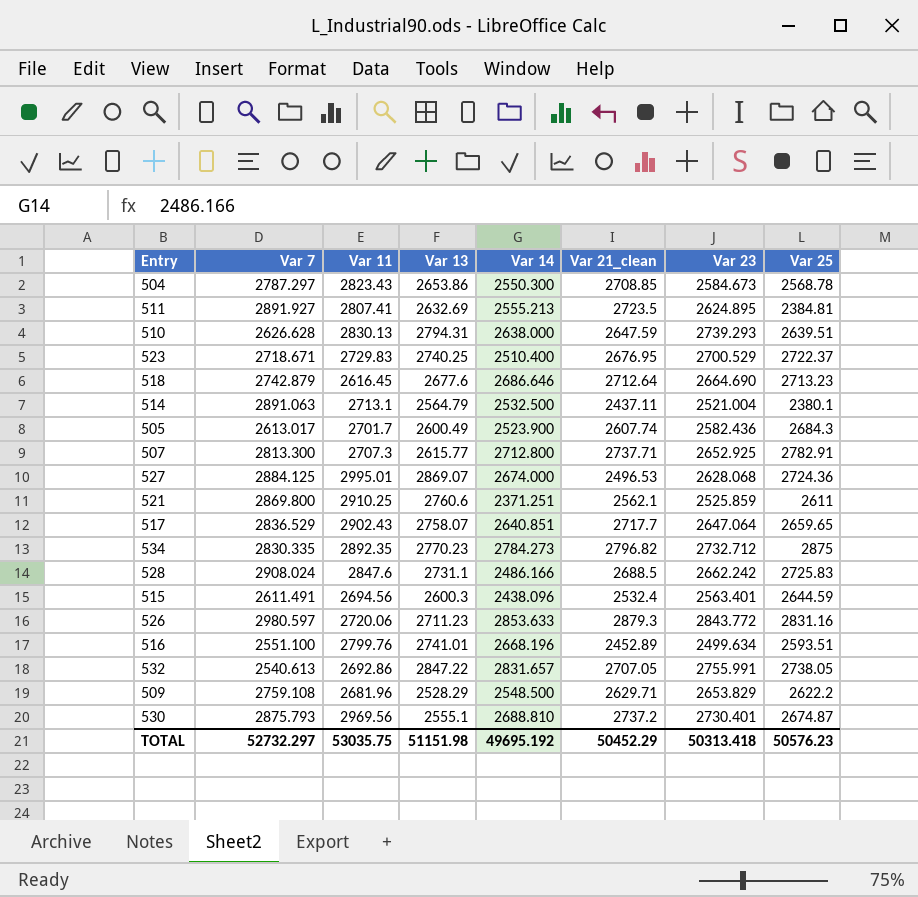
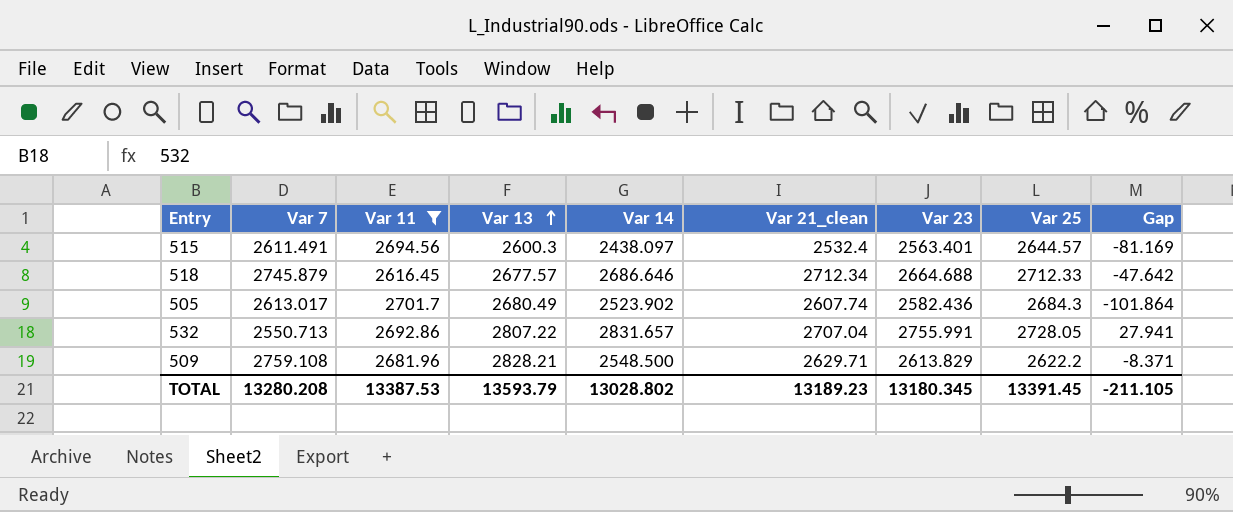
filter: none -> Var 11 <= 2701.7
row order: none -> Var 13 ascending
column Gap | formula: none -> [Var 23] - [Var 25]
515 | Var 14: 2438.096 -> 2438.097
515 | Var 25: 2644.59 -> 2644.57
518 | Var 7: 2742.879 -> 2745.879
518 | Var 13: 2677.6 -> 2677.57
518 | Var 21_clean: 2712.64 -> 2712.34
518 | Var 23: 2664.690 -> 2664.688
518 | Var 25: 2713.23 -> 2712.33
505 | Var 13: 2600.49 -> 2680.49
505 | Var 14: 2523.900 -> 2523.902
532 | Var 7: 2540.613 -> 2550.713
532 | Var 13: 2847.22 -> 2807.22
532 | Var 21_clean: 2707.05 -> 2707.04
532 | Var 25: 2738.05 -> 2728.05
509 | Var 13: 2528.29 -> 2828.21
509 | Var 23: 2653.829 -> 2613.829
TOTAL | Var 7: 52732.297 -> 13280.208
TOTAL | Var 11: 53035.75 -> 13387.53
TOTAL | Var 13: 51151.98 -> 13593.79
TOTAL | Var 14: 49695.192 -> 13028.802
TOTAL | Var 21_clean: 50452.29 -> 13189.23
TOTAL | Var 23: 50313.418 -> 13180.345
TOTAL | Var 25: 50576.23 -> 13391.45

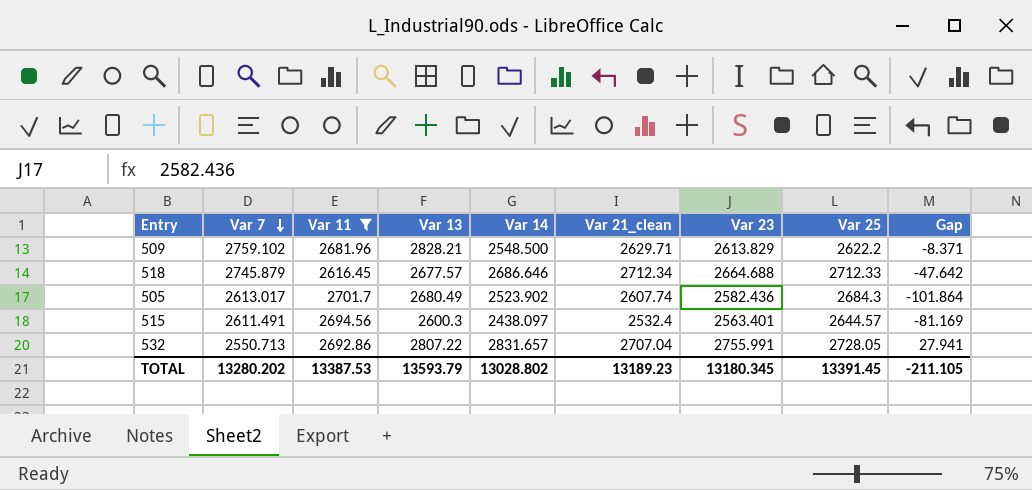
row order: Var 13 ascending -> Var 7 descending
509 | Var 7: 2759.108 -> 2759.102
TOTAL | Var 7: 13280.208 -> 13280.202

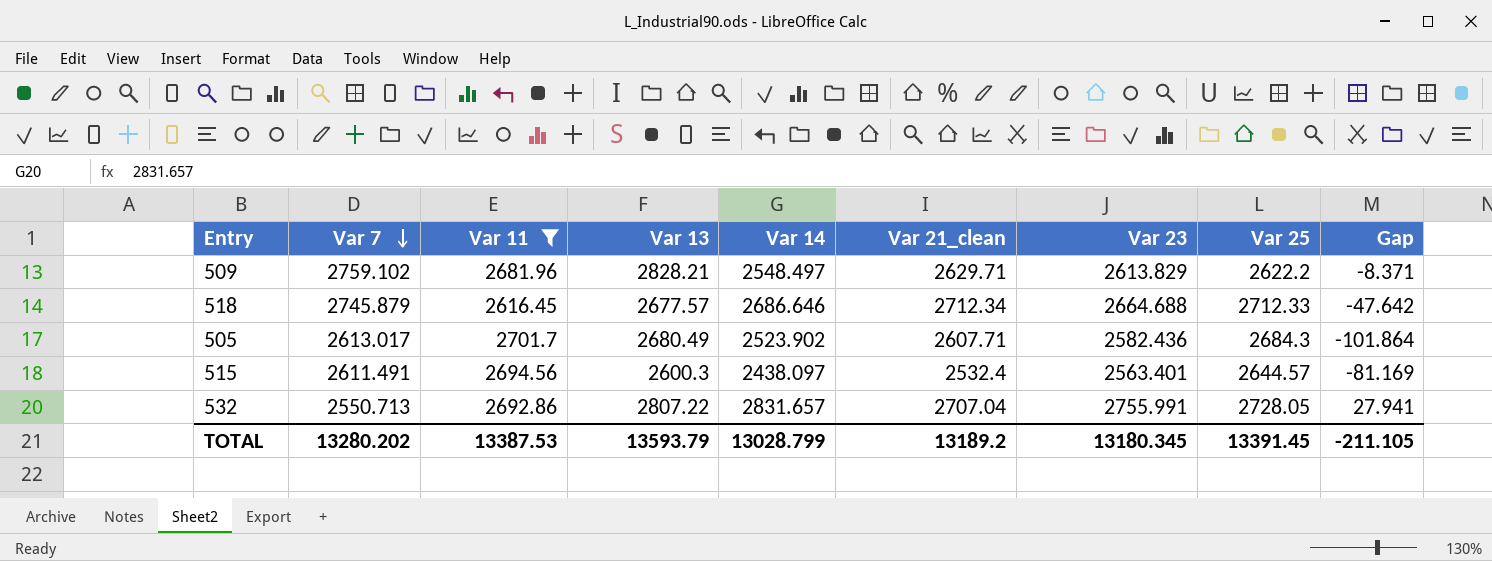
509 | Var 14: 2548.500 -> 2548.497
505 | Var 21_clean: 2607.74 -> 2607.71
TOTAL | Var 14: 13028.802 -> 13028.799
TOTAL | Var 21_clean: 13189.23 -> 13189.2

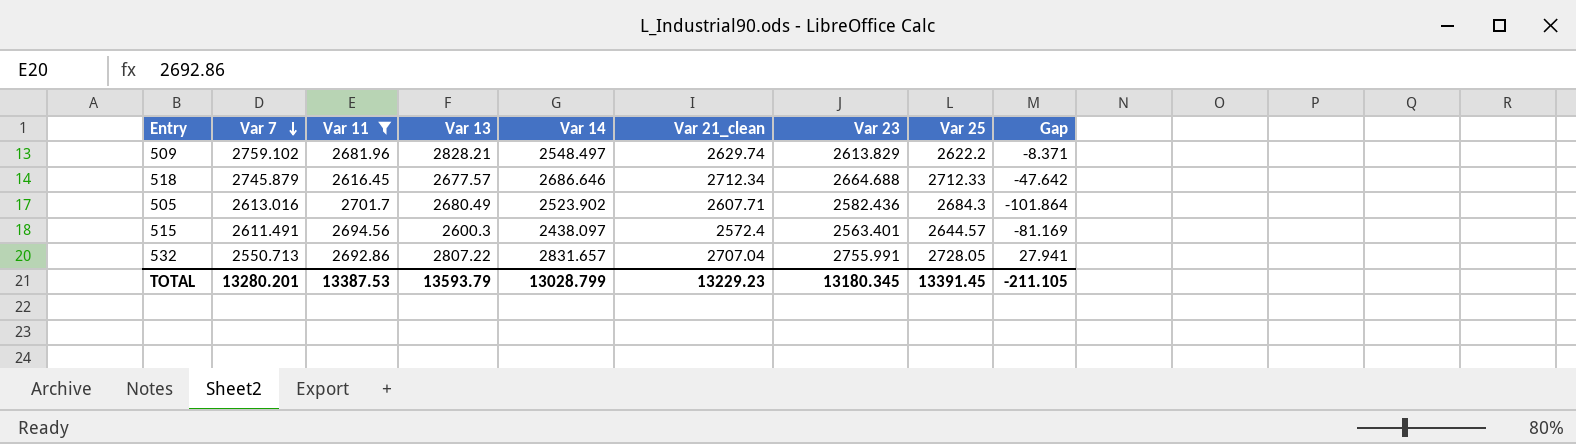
509 | Var 21_clean: 2629.71 -> 2629.74
505 | Var 7: 2613.017 -> 2613.016
515 | Var 21_clean: 2532.4 -> 2572.4
TOTAL | Var 7: 13280.202 -> 13280.201
TOTAL | Var 21_clean: 13189.2 -> 13229.23

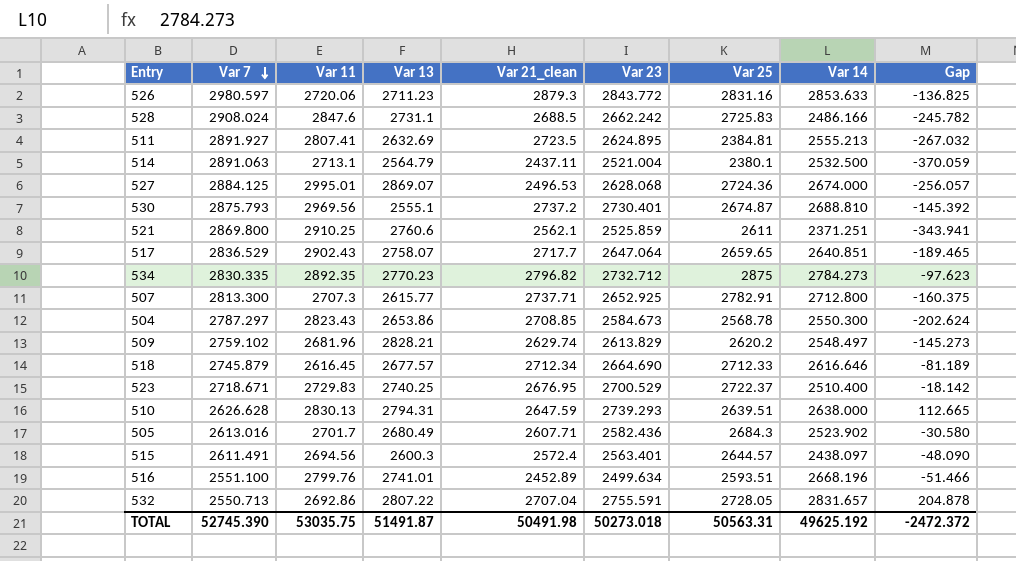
filter: Var 11 <= 2701.7 -> none
column Var 14 | position: 5 -> 8
column Gap | formula: [Var 23] - [Var 25] -> [Var 23] - [Var 7]
509 | Var 25: 2622.2 -> 2620.2
518 | Var 23: 2664.688 -> 2664.690
518 | Var 14: 2686.646 -> 2616.646
532 | Var 23: 2755.991 -> 2755.591
TOTAL | Var 7: 13280.201 -> 52745.390
TOTAL | Var 11: 13387.53 -> 53035.75
TOTAL | Var 13: 13593.79 -> 51491.87
TOTAL | Var 21_clean: 13229.23 -> 50491.98
TOTAL | Var 23: 13180.345 -> 50273.018
TOTAL | Var 25: 13391.45 -> 50563.31
TOTAL | Var 14: 13028.799 -> 49625.192
TOTAL | Gap: -211.105 -> -2472.372

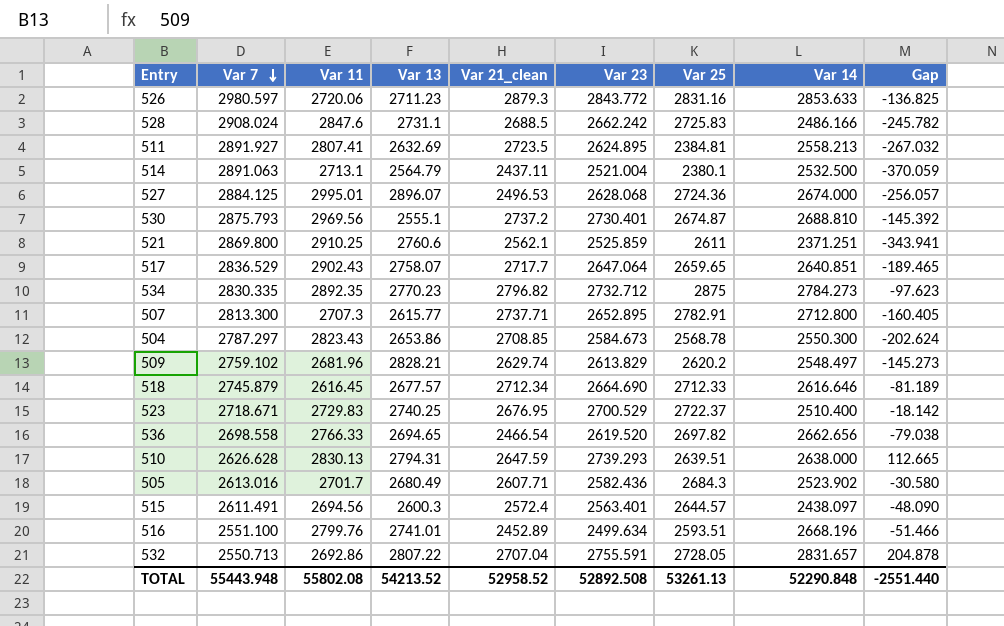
511 | Var 14: 2555.213 -> 2558.213
527 | Var 13: 2869.07 -> 2896.07
507 | Var 23: 2652.925 -> 2652.895
507 | Gap: -160.375 -> -160.405
row 536: none -> 2698.558 | 2766.33 | 2694.65 | 2466.54 | 2619.520 | 2697.82 | 2662.656 | -79.038
TOTAL | Var 7: 52745.390 -> 55443.948
TOTAL | Var 11: 53035.75 -> 55802.08
TOTAL | Var 13: 51491.87 -> 54213.52
TOTAL | Var 21_clean: 50491.98 -> 52958.52
TOTAL | Var 23: 50273.018 -> 52892.508
TOTAL | Var 25: 50563.31 -> 53261.13
TOTAL | Var 14: 49625.192 -> 52290.848
TOTAL | Gap: -2472.372 -> -2551.440

